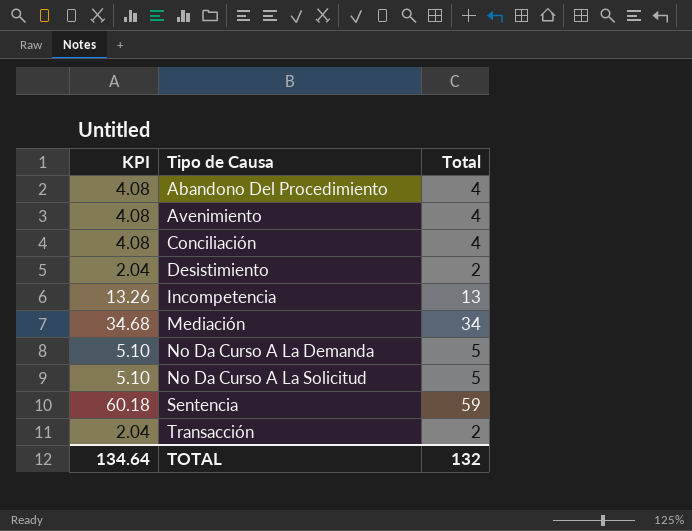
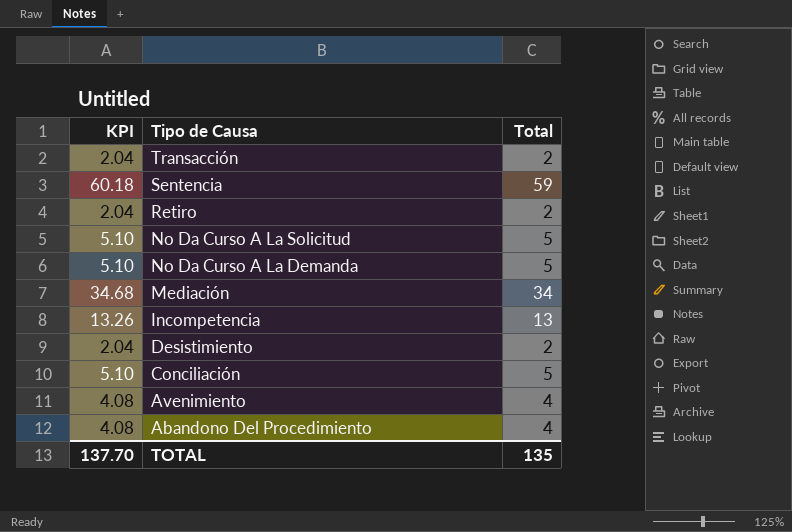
row order: Tipo de Causa ascending -> Tipo de Causa descending
row Retiro: none -> 2.04 | 2
Conciliación | KPI: 4.08 -> 5.10
Conciliación | Total: 4 -> 5
TOTAL | KPI: 134.64 -> 137.70
TOTAL | Total: 132 -> 135

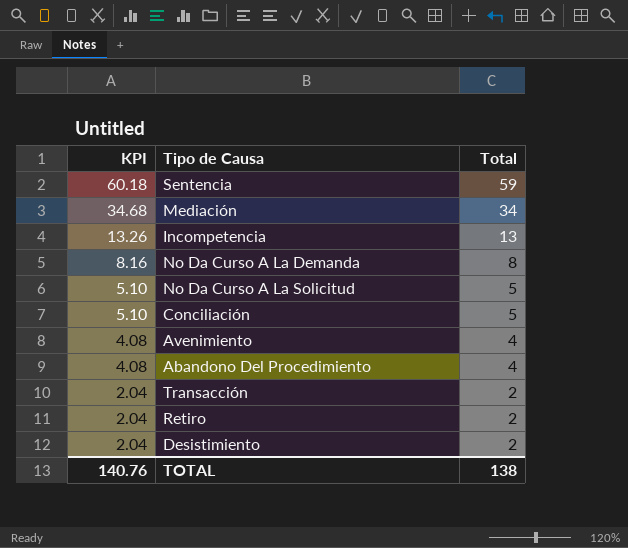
row order: Tipo de Causa descending -> KPI descending
No Da Curso A La Demanda | KPI: 5.10 -> 8.16
No Da Curso A La Demanda | Total: 5 -> 8
TOTAL | KPI: 137.70 -> 140.76
TOTAL | Total: 135 -> 138

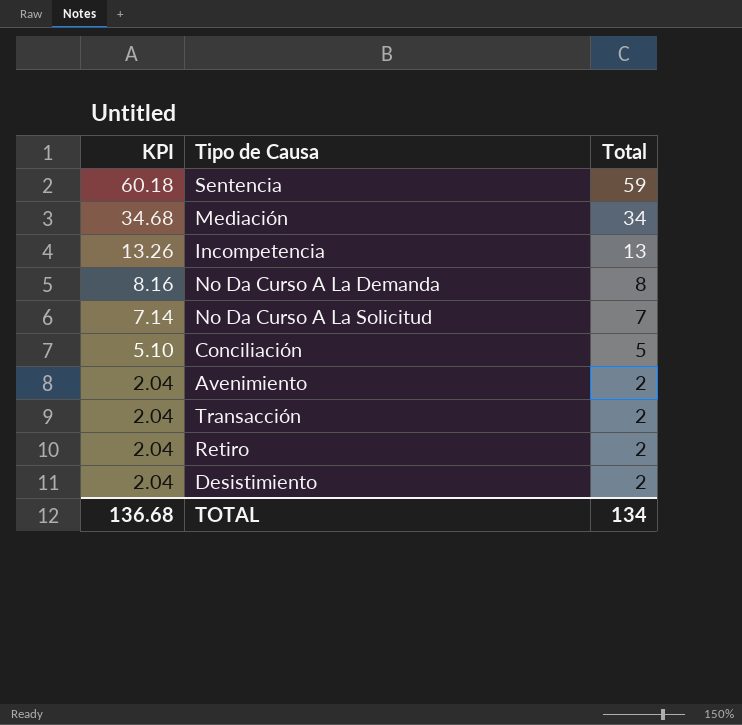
row Abandono Del Procedimiento: 4.08 | 4 -> none
No Da Curso A La Solicitud | KPI: 5.10 -> 7.14
No Da Curso A La Solicitud | Total: 5 -> 7
Avenimiento | KPI: 4.08 -> 2.04
Avenimiento | Total: 4 -> 2
TOTAL | KPI: 140.76 -> 136.68
TOTAL | Total: 138 -> 134

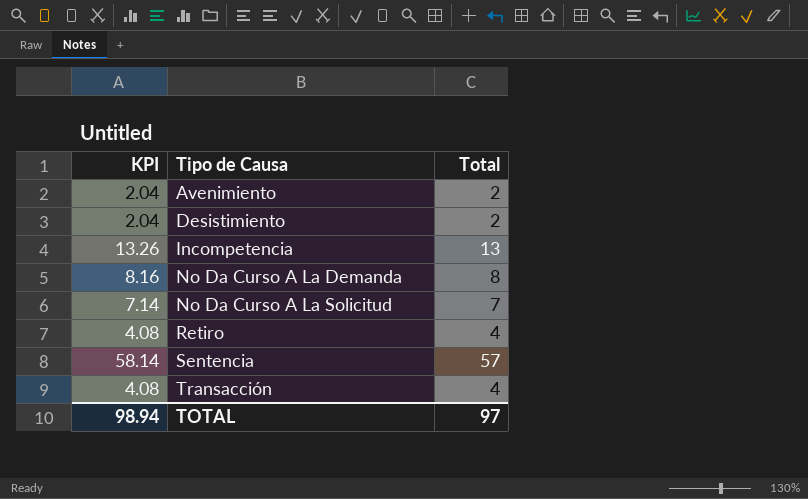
row order: KPI descending -> Tipo de Causa ascending
row Mediación: 34.68 | 34 -> none
row Conciliación: 5.10 | 5 -> none
Retiro | KPI: 2.04 -> 4.08
Retiro | Total: 2 -> 4
Sentencia | KPI: 60.18 -> 58.14
Sentencia | Total: 59 -> 57
Transacción | KPI: 2.04 -> 4.08
Transacción | Total: 2 -> 4
TOTAL | KPI: 136.68 -> 98.94
TOTAL | Total: 134 -> 97

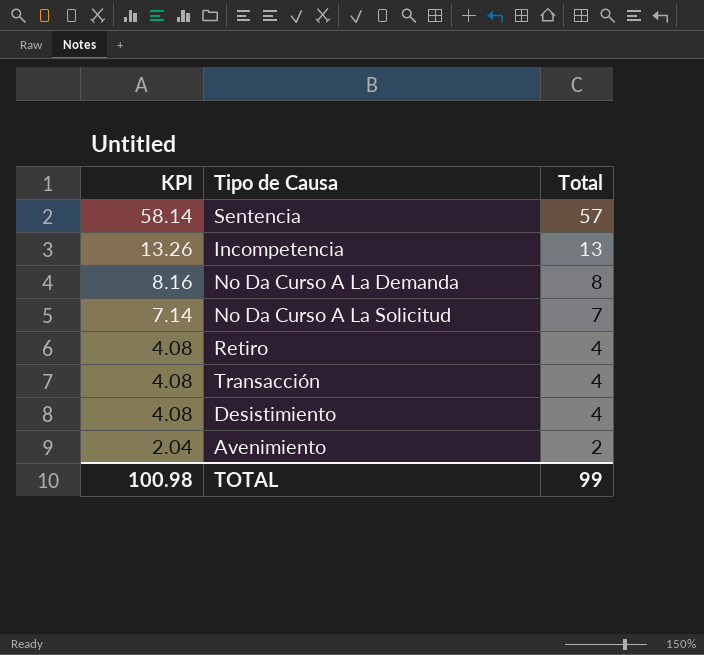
row order: Tipo de Causa ascending -> KPI descending
Desistimiento | KPI: 2.04 -> 4.08
Desistimiento | Total: 2 -> 4
TOTAL | KPI: 98.94 -> 100.98
TOTAL | Total: 97 -> 99

